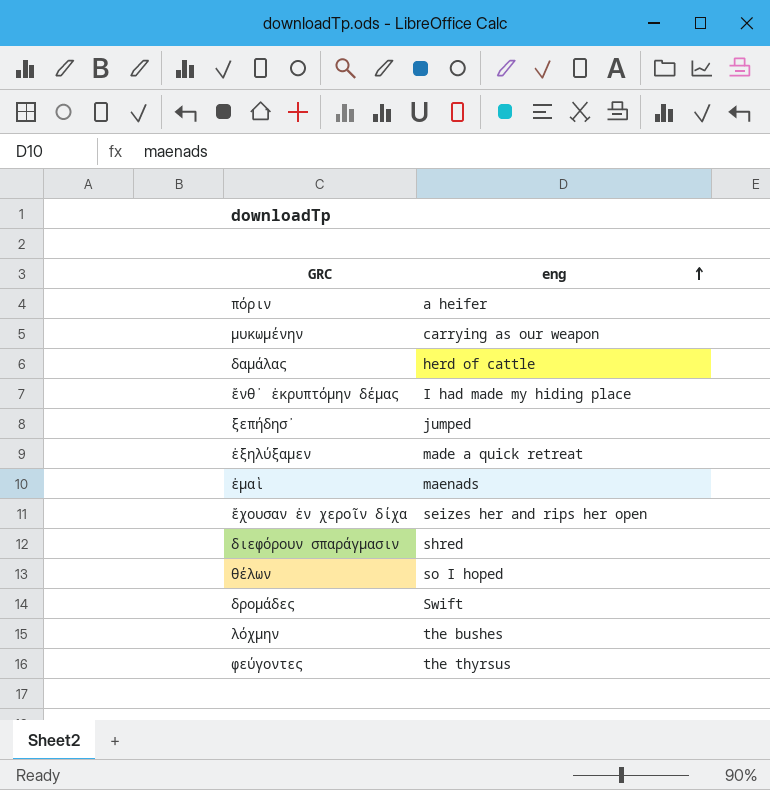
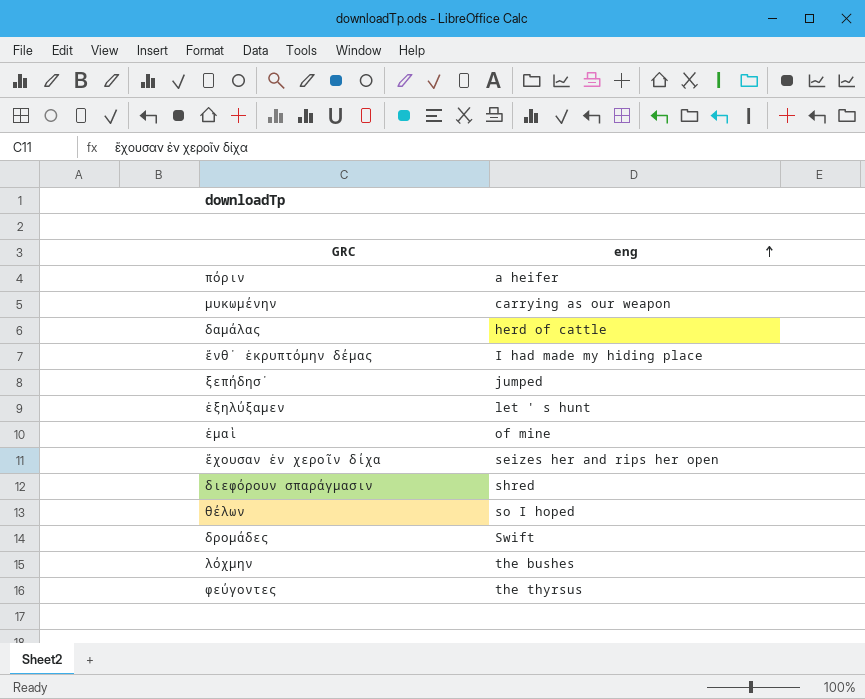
ἐξηλύξαμεν | eng: made a quick retreat -> let ' s hunt
ἐμαὶ | eng: maenads -> of mine

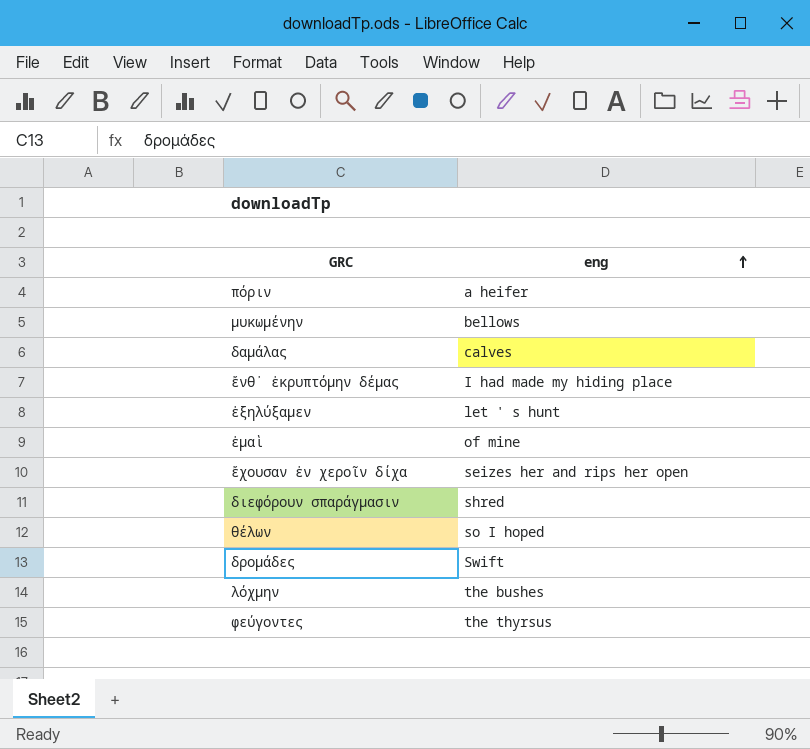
row ξεπήδησ᾽: jumped -> none
μυκωμένην | eng: carrying as our weapon -> bellows
δαμάλας | eng: herd of cattle -> calves

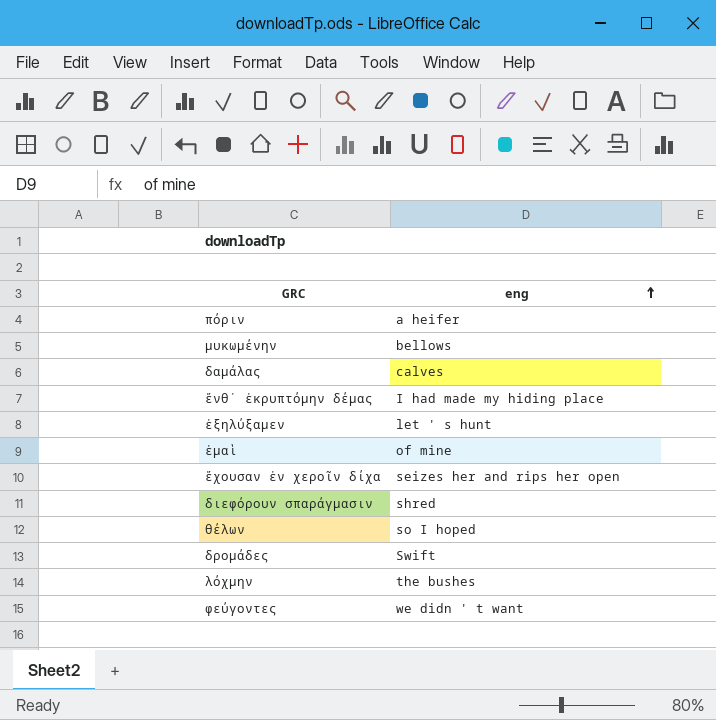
φεύγοντες | eng: the thyrsus -> we didn ' t want

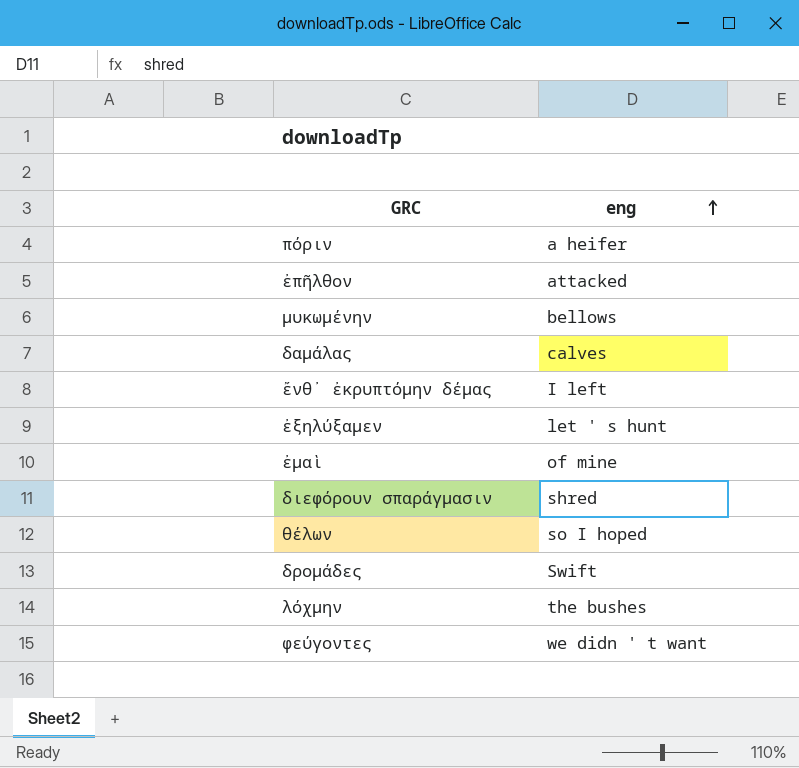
row ἔχουσαν ἐν χεροῖν δίχα: seizes her and rips her open -> none
row ἐπῆλθον: none -> attacked
ἔνθ᾽ ἐκρυπτόμην δέμας | eng: I had made my hiding place -> I left

